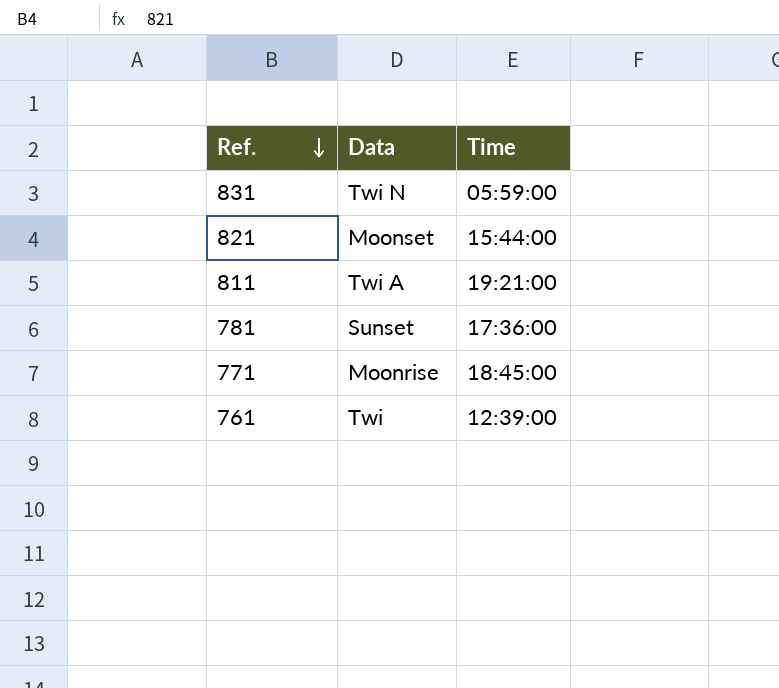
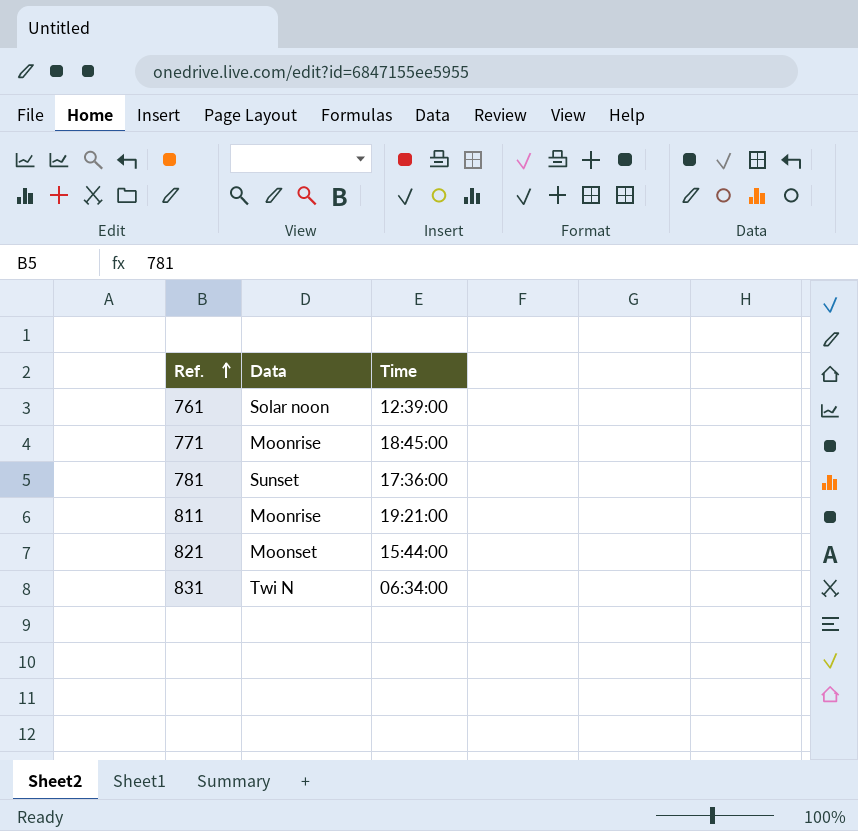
row order: Ref. descending -> Ref. ascending
761 | Data: Twi -> Solar noon
811 | Data: Twi A -> Moonrise
831 | Time: 05:59:00 -> 06:34:00

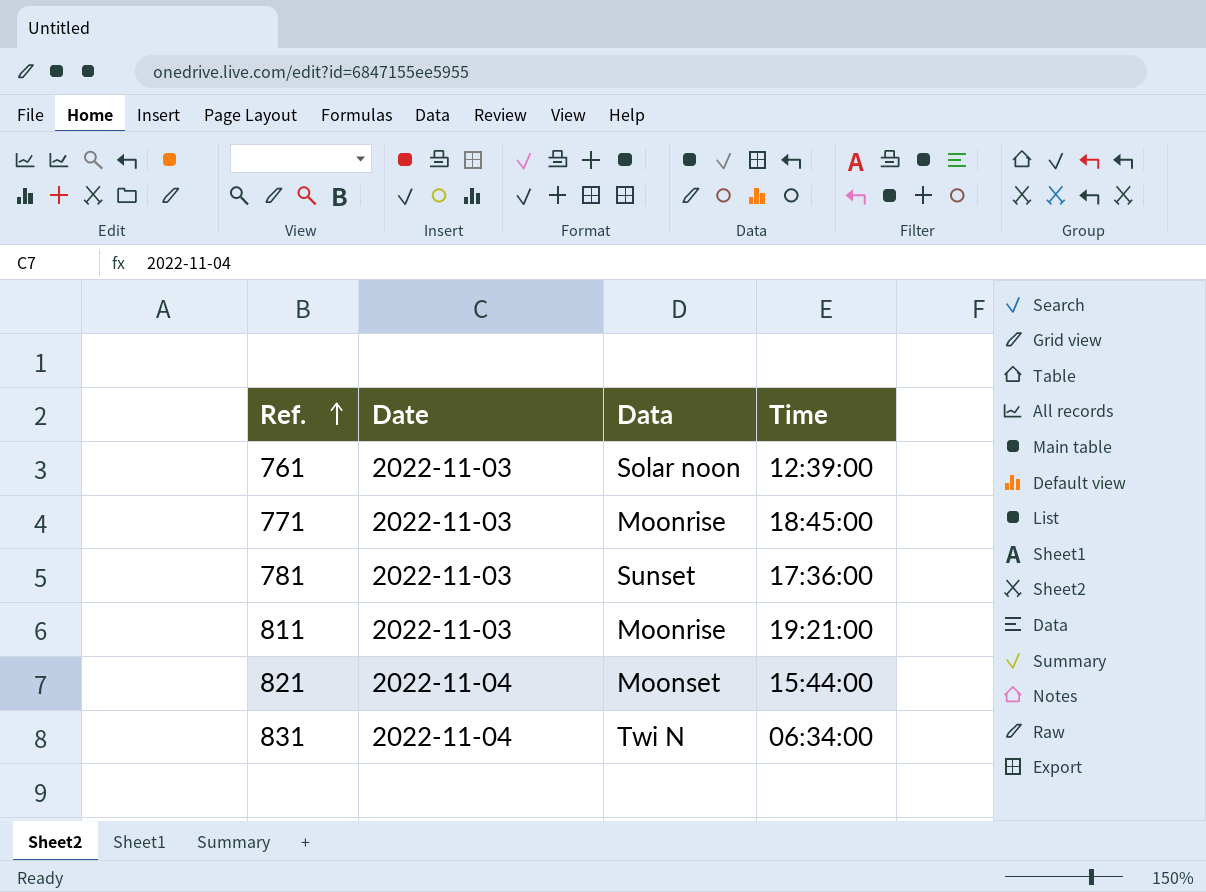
column Date | position: none -> 2

